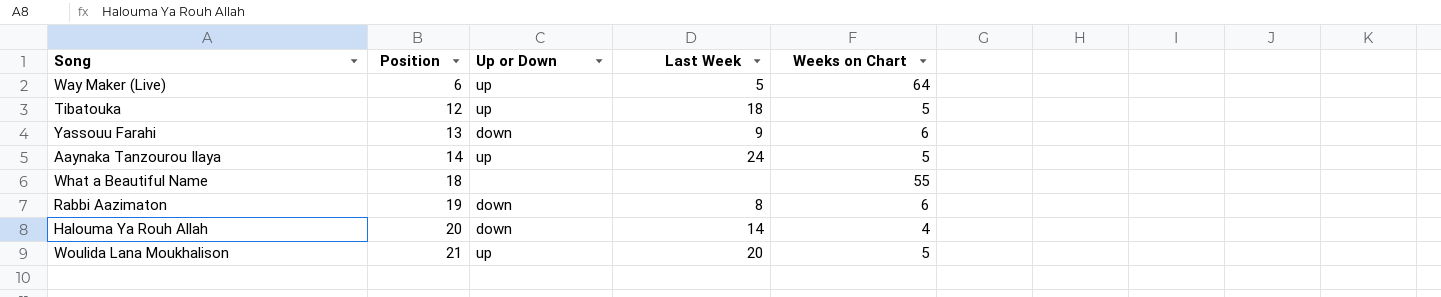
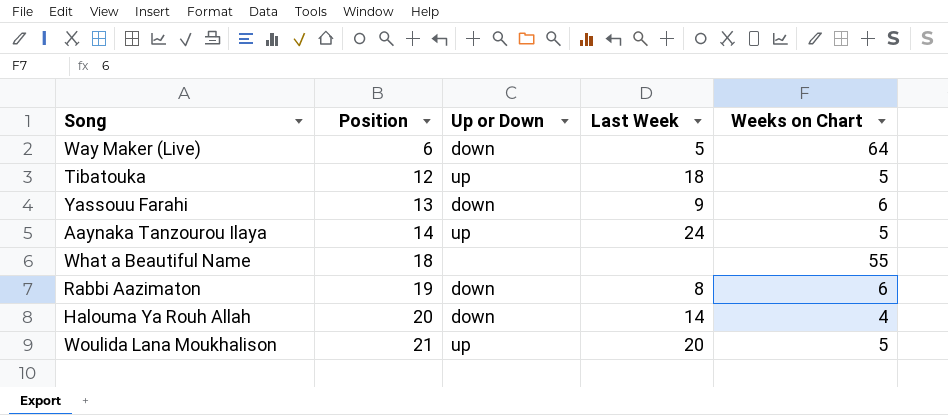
Way Maker (Live) | Up or Down: up -> down

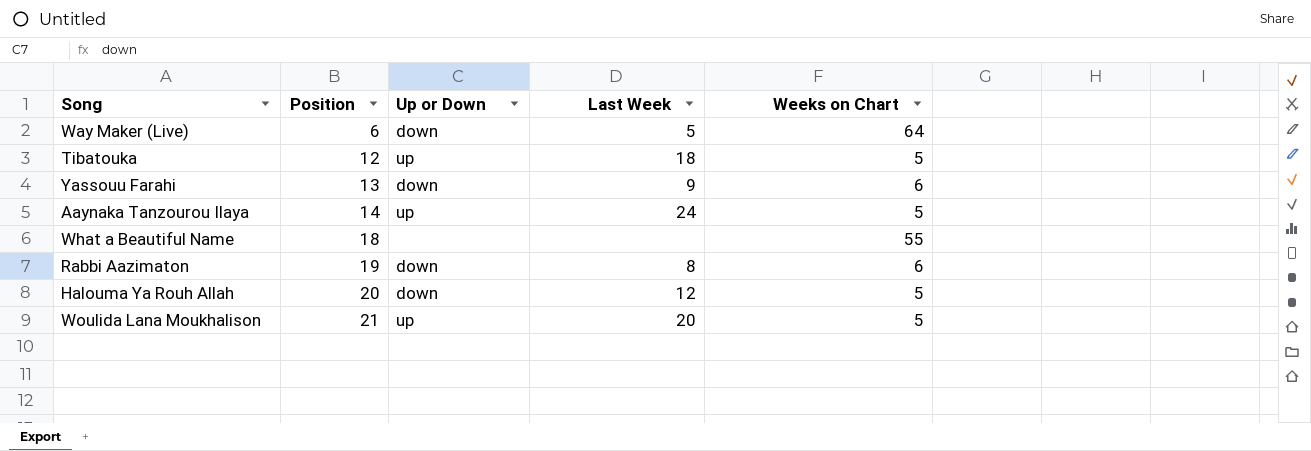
Halouma Ya Rouh Allah | Last Week: 14 -> 12
Halouma Ya Rouh Allah | Weeks on Chart: 4 -> 5

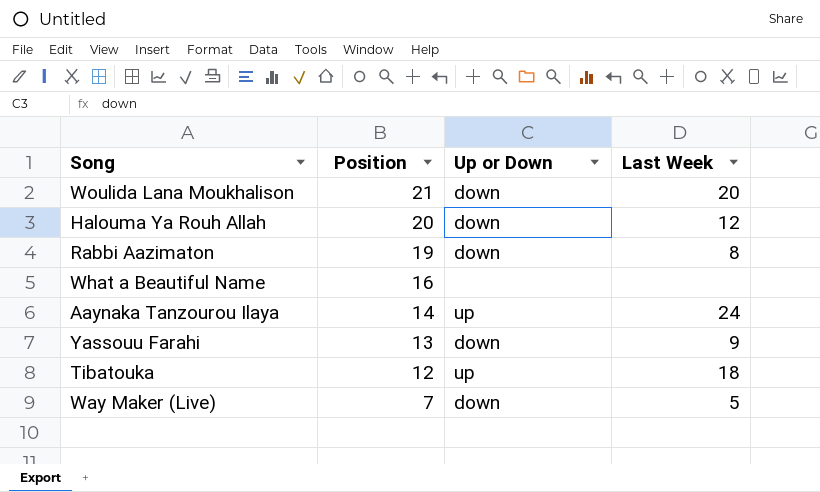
row order: Position ascending -> Position descending
column Weeks on Chart | position: 5 -> none
Woulida Lana Moukhalison | Up or Down: up -> down
What a Beautiful Name | Position: 18 -> 16
Way Maker (Live) | Position: 6 -> 7

